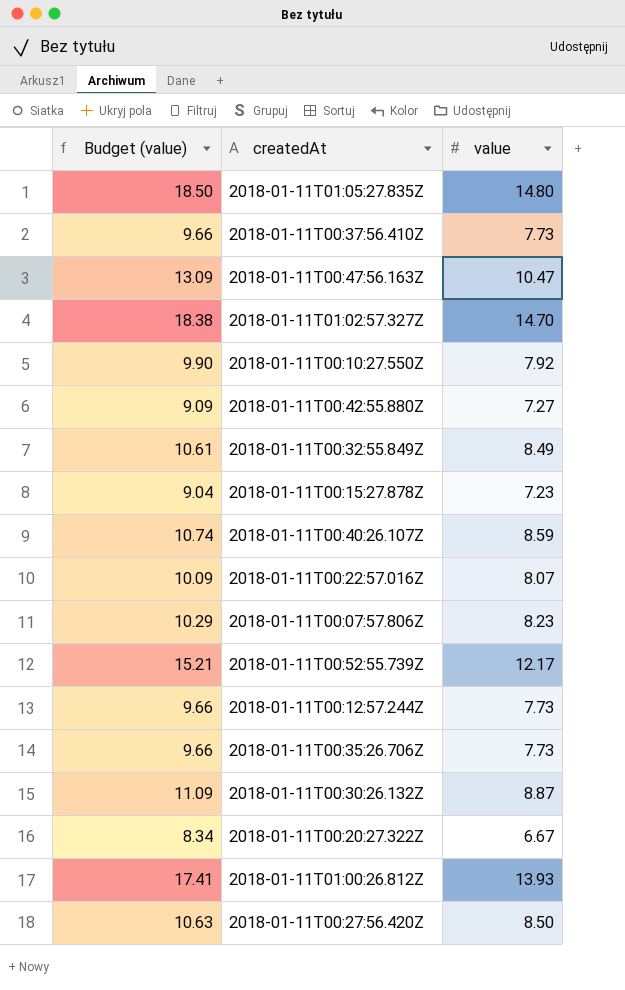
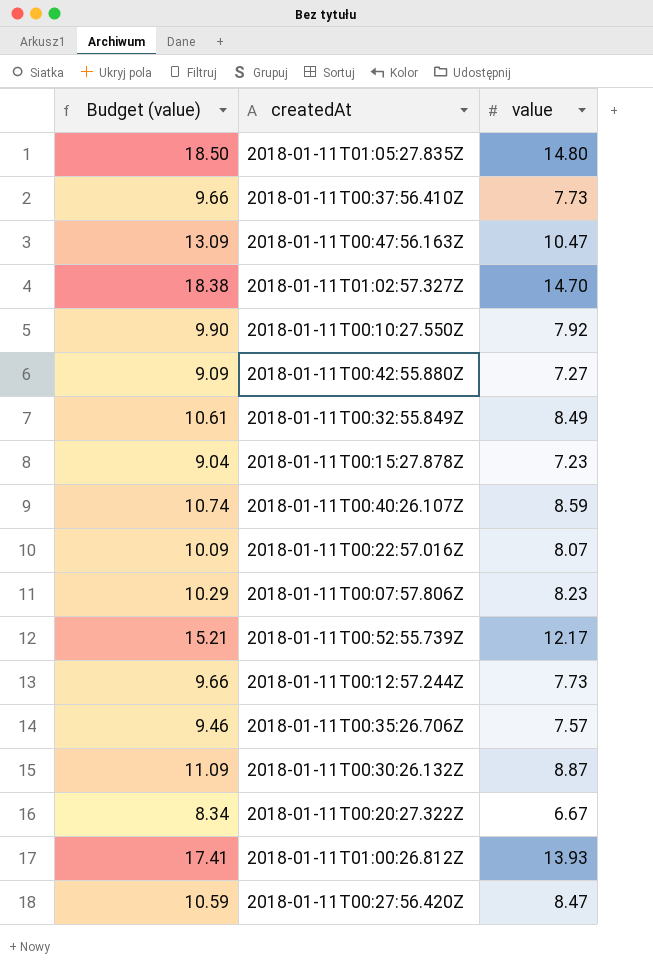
2018-01-11T00:35:26.706Z | Budget (value): 9.66 -> 9.46
2018-01-11T00:35:26.706Z | value: 7.73 -> 7.57
2018-01-11T00:27:56.420Z | Budget (value): 10.63 -> 10.59
2018-01-11T00:27:56.420Z | value: 8.50 -> 8.47

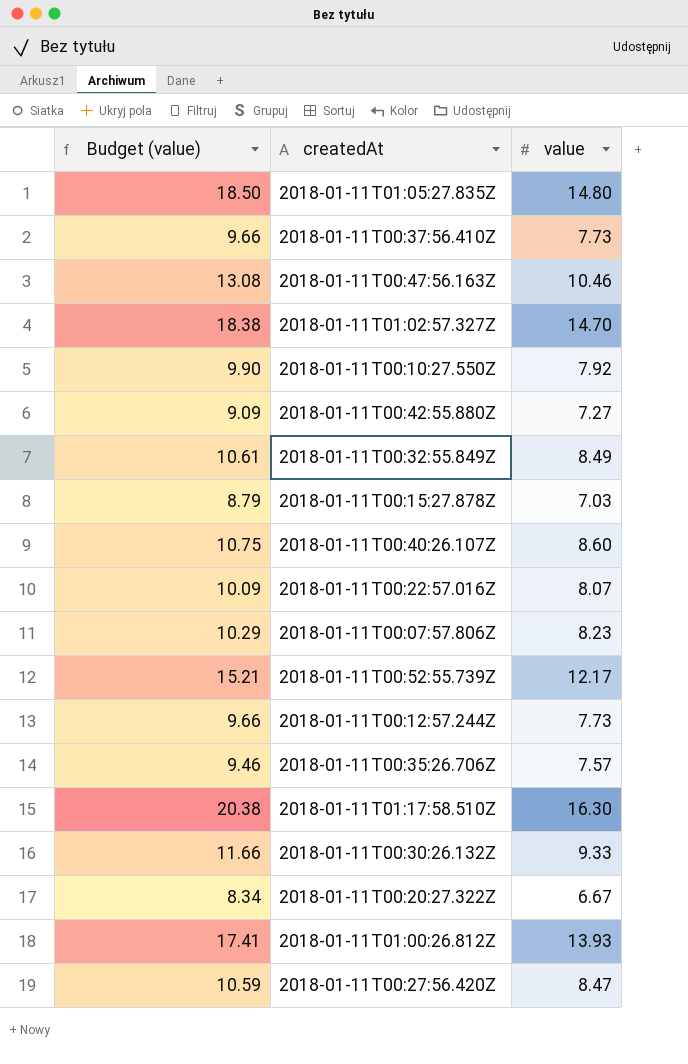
2018-01-11T00:47:56.163Z | Budget (value): 13.09 -> 13.08
2018-01-11T00:47:56.163Z | value: 10.47 -> 10.46
2018-01-11T00:15:27.878Z | Budget (value): 9.04 -> 8.79
2018-01-11T00:15:27.878Z | value: 7.23 -> 7.03
2018-01-11T00:40:26.107Z | Budget (value): 10.74 -> 10.75
2018-01-11T00:40:26.107Z | value: 8.59 -> 8.60
row 2018-01-11T01:17:58.510Z: none -> 20.38 | 16.30
2018-01-11T00:30:26.132Z | Budget (value): 11.09 -> 11.66
2018-01-11T00:30:26.132Z | value: 8.87 -> 9.33

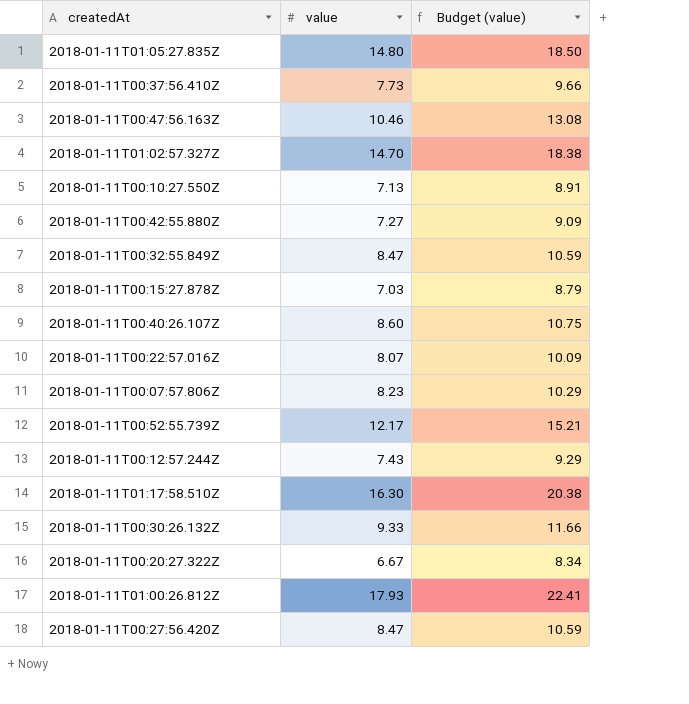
column Budget (value) | position: 1 -> 3
row 2018-01-11T00:35:26.706Z: 9.46 | 7.57 -> none
2018-01-11T00:10:27.550Z | value: 7.92 -> 7.13
2018-01-11T00:10:27.550Z | Budget (value): 9.90 -> 8.91
2018-01-11T00:32:55.849Z | value: 8.49 -> 8.47
2018-01-11T00:32:55.849Z | Budget (value): 10.61 -> 10.59
2018-01-11T00:12:57.244Z | value: 7.73 -> 7.43
2018-01-11T00:12:57.244Z | Budget (value): 9.66 -> 9.29
2018-01-11T01:00:26.812Z | value: 13.93 -> 17.93
2018-01-11T01:00:26.812Z | Budget (value): 17.41 -> 22.41

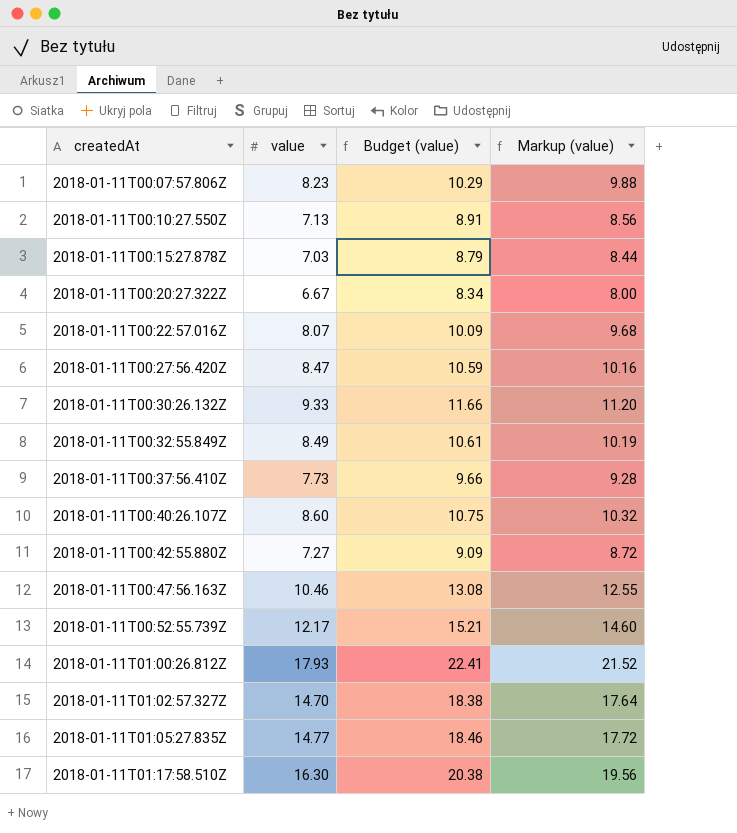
row order: none -> createdAt ascending
column Markup (value) | formula: none -> [value] * 1.2
row 2018-01-11T00:12:57.244Z: 7.43 | 9.29 -> none
2018-01-11T00:32:55.849Z | value: 8.47 -> 8.49
2018-01-11T00:32:55.849Z | Budget (value): 10.59 -> 10.61
2018-01-11T01:05:27.835Z | value: 14.80 -> 14.77
2018-01-11T01:05:27.835Z | Budget (value): 18.50 -> 18.46

